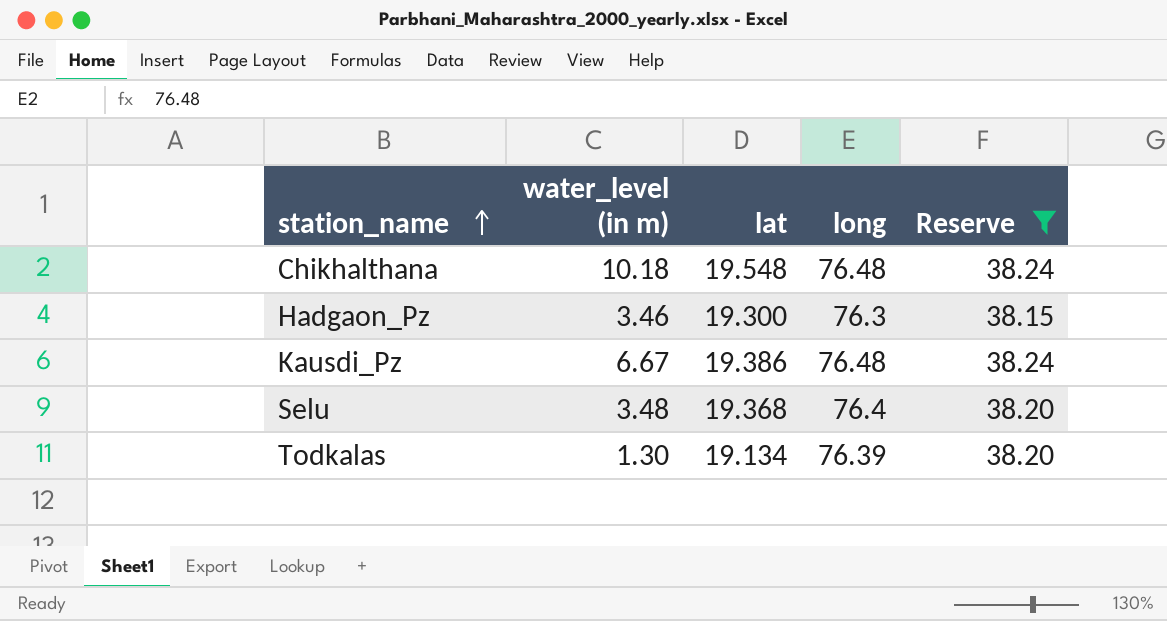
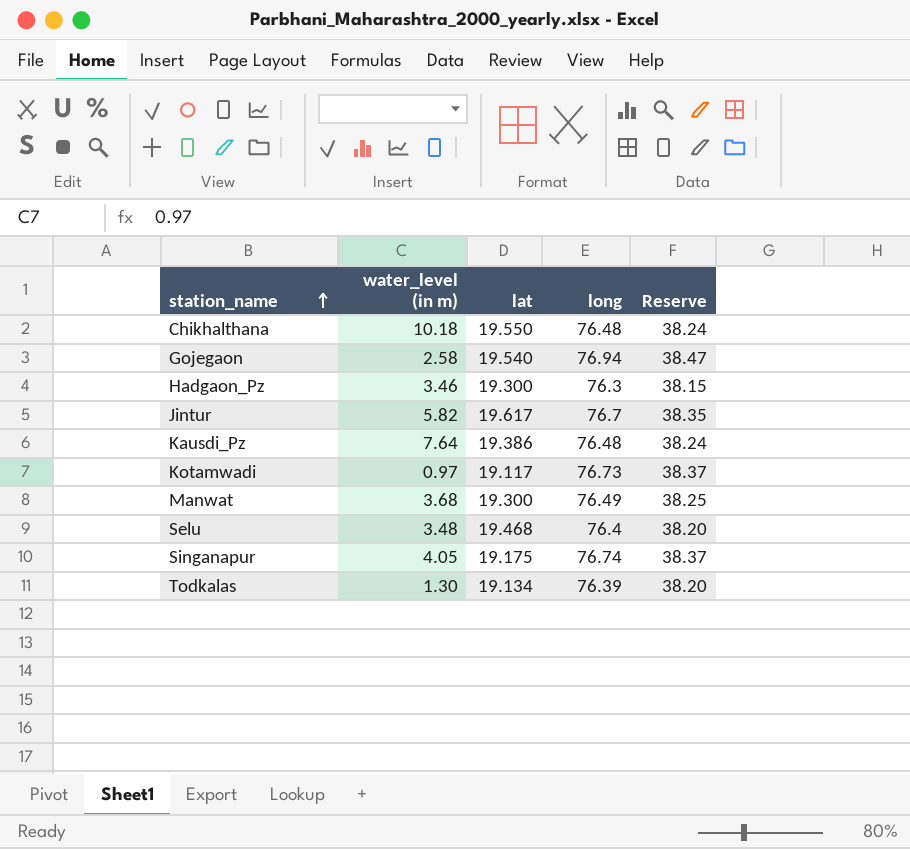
filter: Reserve <= 38.24 -> none
Chikhalthana | lat: 19.548 -> 19.550
Kausdi_Pz | water_level (in m): 6.67 -> 7.64
Selu | lat: 19.368 -> 19.468

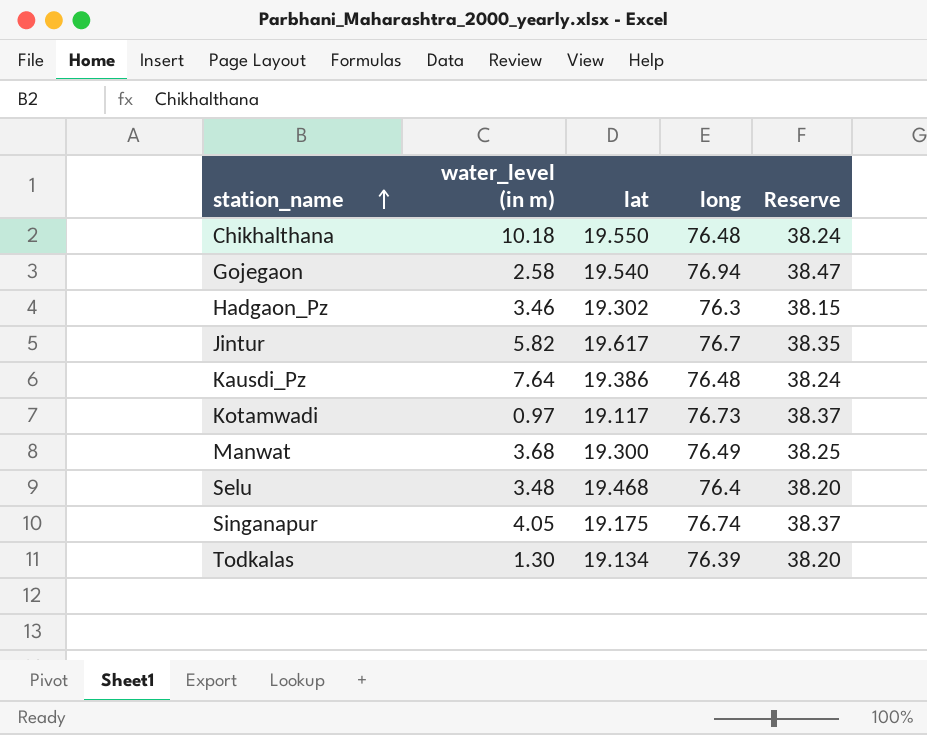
Hadgaon_Pz | lat: 19.300 -> 19.302

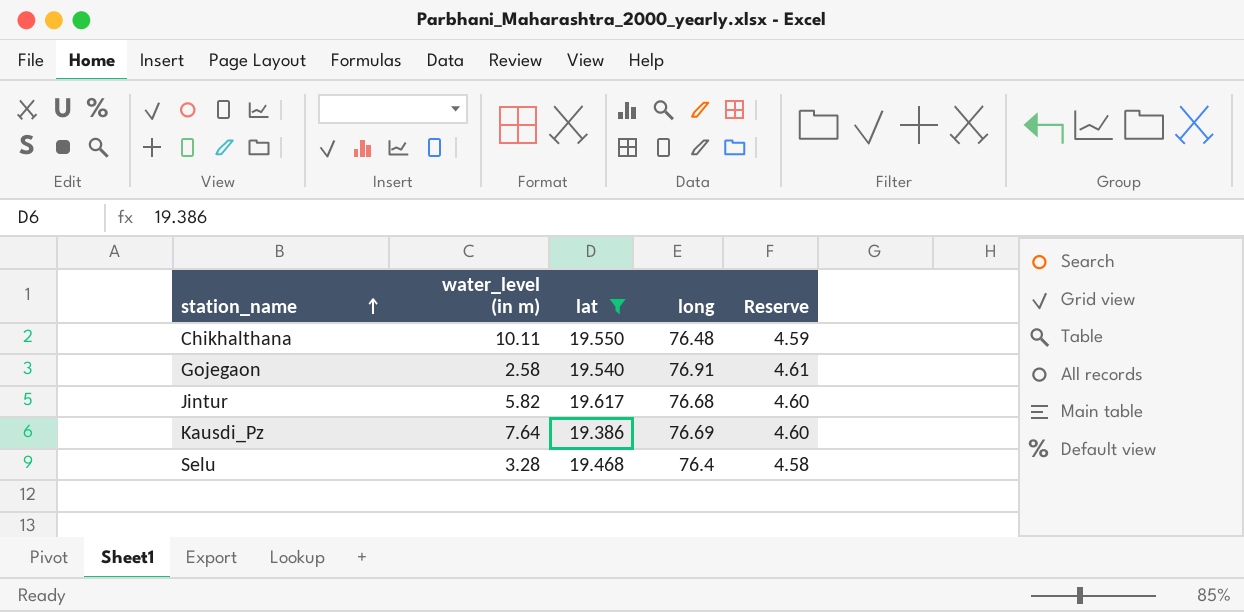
filter: none -> lat >= 19.386
column Reserve | formula: [long] * 0.5 -> [long] * 0.06
Chikhalthana | water_level (in m): 10.18 -> 10.11
Gojegaon | long: 76.94 -> 76.91
Jintur | long: 76.7 -> 76.68
Kausdi_Pz | long: 76.48 -> 76.69
Selu | water_level (in m): 3.48 -> 3.28

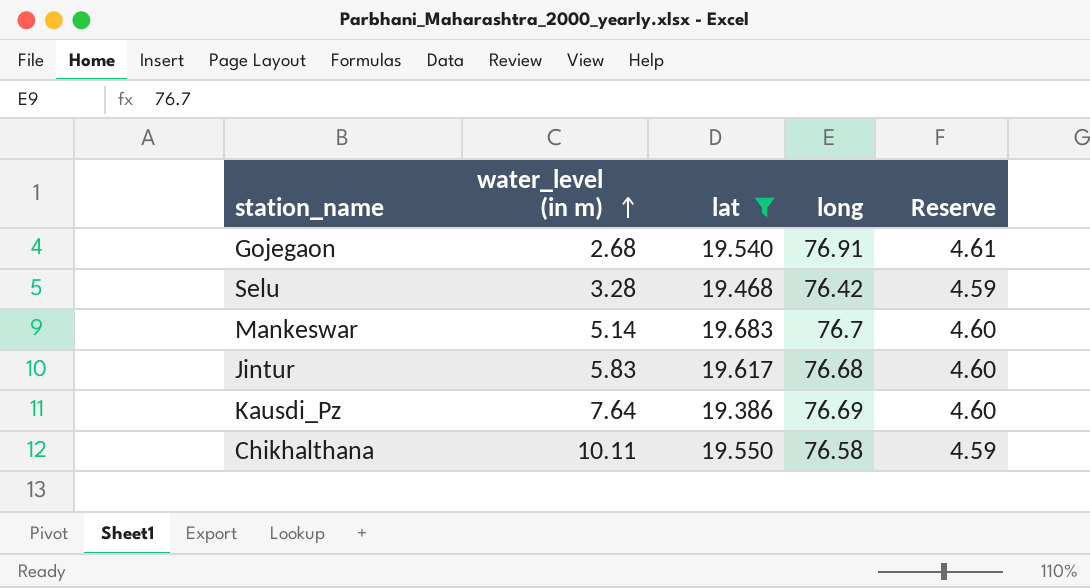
row order: station_name ascending -> water_level (in m) ascending
Gojegaon | water_level (in m): 2.58 -> 2.68
Selu | long: 76.4 -> 76.42
Selu | Reserve: 4.58 -> 4.59
row Mankeswar: none -> 5.14 | 19.683 | 76.7 | 4.60
Jintur | water_level (in m): 5.82 -> 5.83
Chikhalthana | long: 76.48 -> 76.58

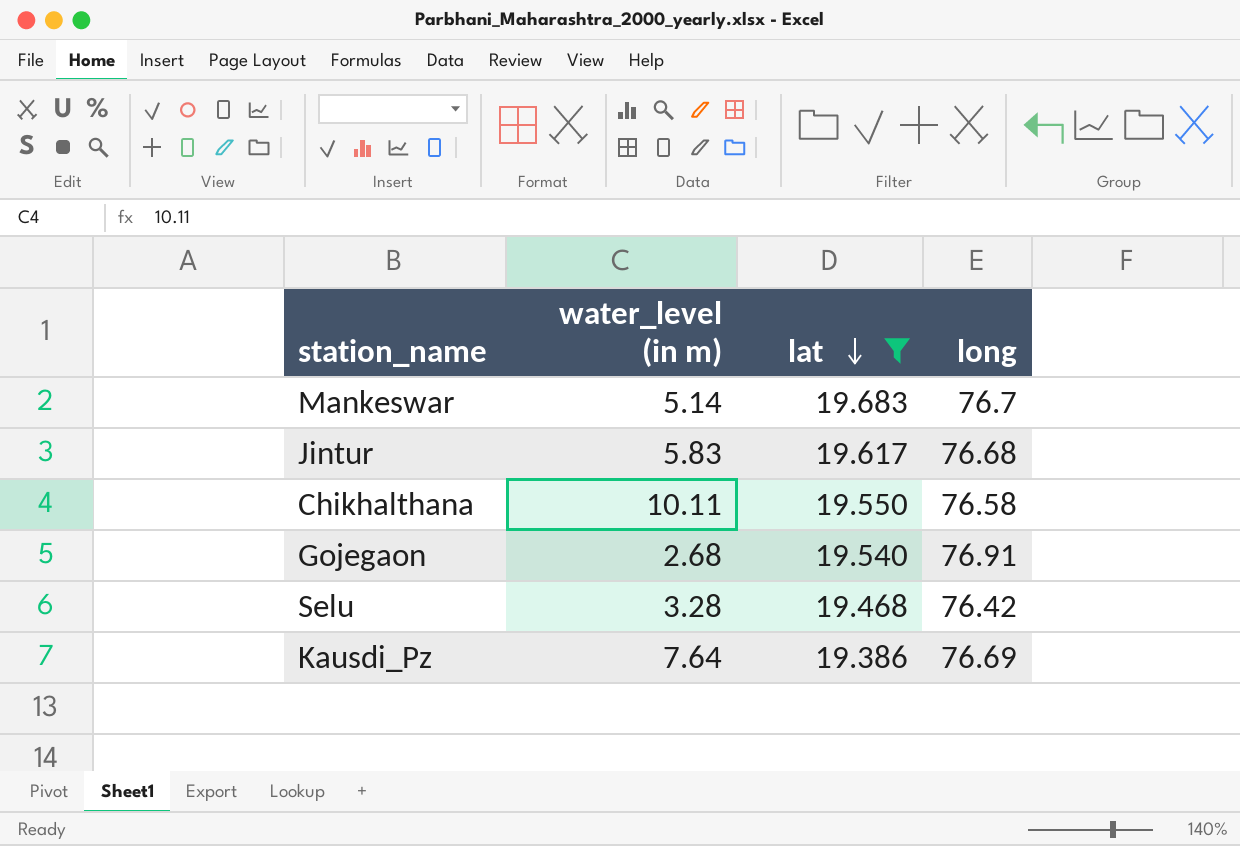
row order: water_level (in m) ascending -> lat descending
column Reserve | formula: [long] * 0.06 -> none

